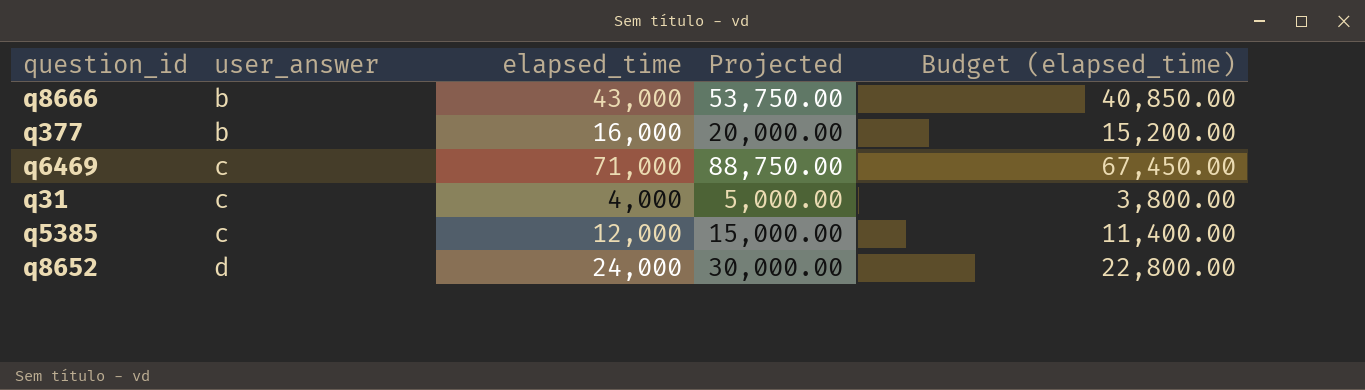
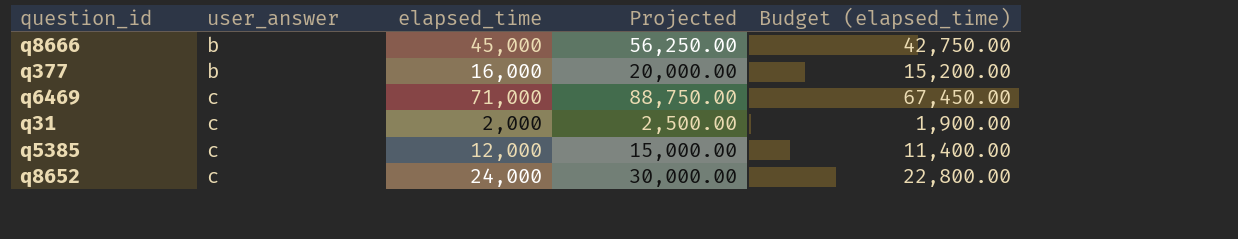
q8666 | elapsed_time: 43,000 -> 45,000
q8666 | Projected: 53,750.00 -> 56,250.00
q8666 | Budget (elapsed_time): 40,850.00 -> 42,750.00
q31 | elapsed_time: 4,000 -> 2,000
q31 | Projected: 5,000.00 -> 2,500.00
q31 | Budget (elapsed_time): 3,800.00 -> 1,900.00
q8652 | user_answer: d -> c

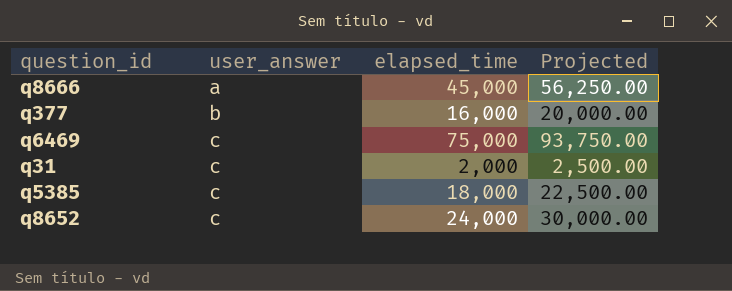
column Budget (elapsed_time) | formula: [elapsed_time] * 0.95 -> none
q8666 | user_answer: b -> a
q6469 | elapsed_time: 71,000 -> 75,000
q6469 | Projected: 88,750.00 -> 93,750.00
q5385 | elapsed_time: 12,000 -> 18,000
q5385 | Projected: 15,000.00 -> 22,500.00

